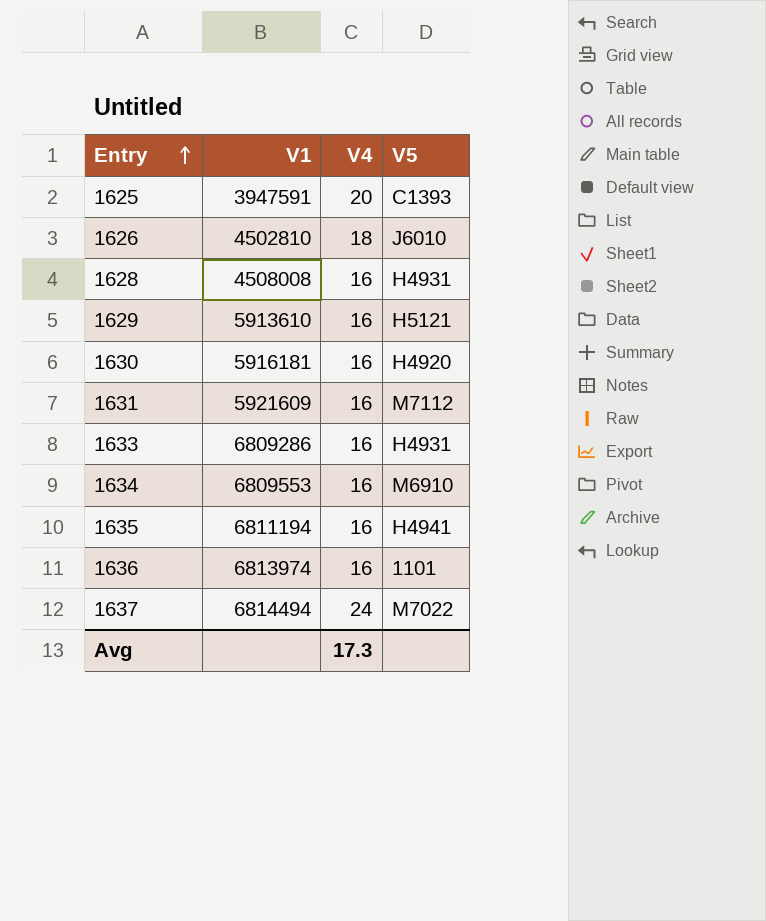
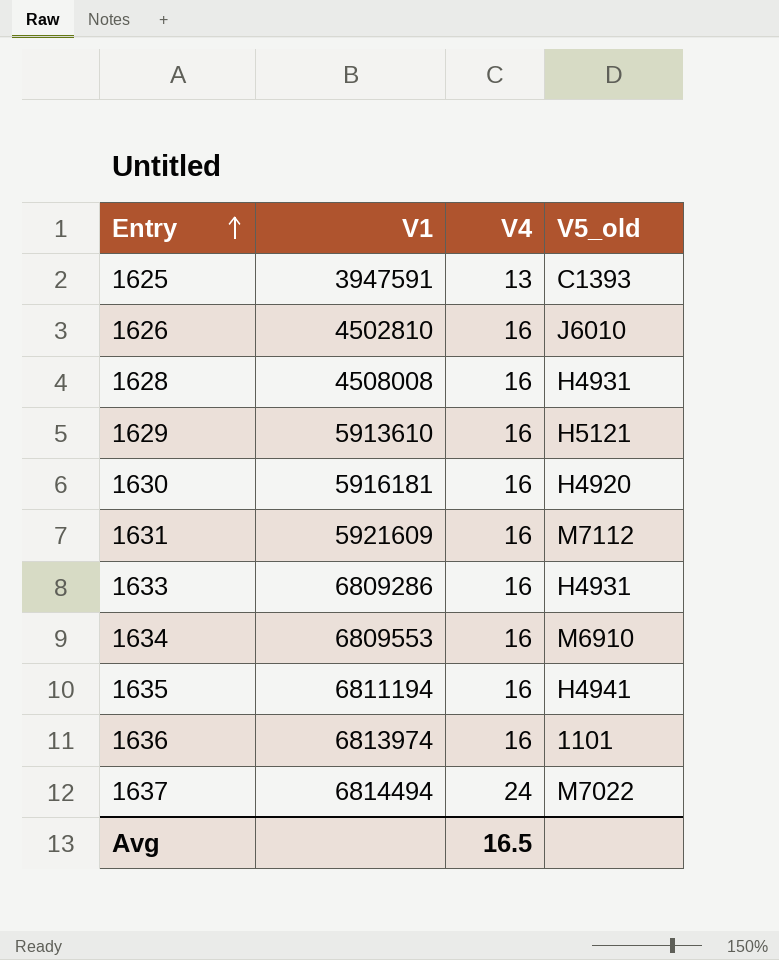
column name: V5 -> V5_old
1625 | V4: 20 -> 13
1626 | V4: 18 -> 16
Avg | V4: 17.3 -> 16.5

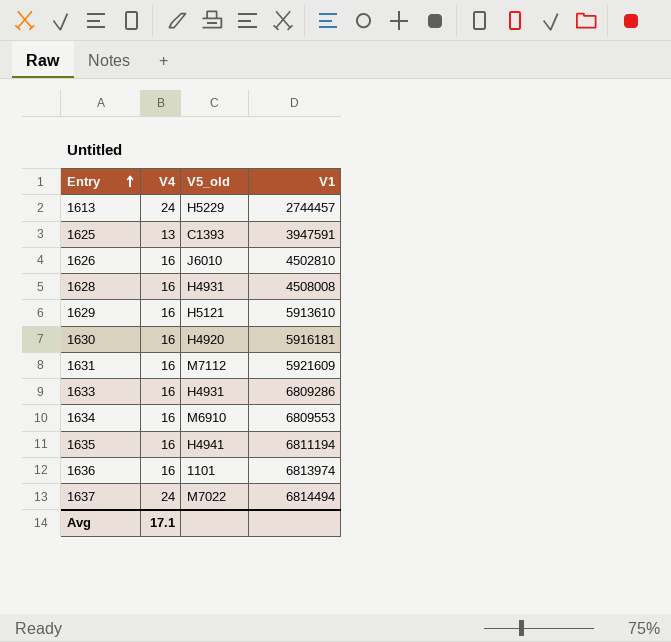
column V1 | position: 2 -> 4
row 1613: none -> 24 | H5229 | 2744457
Avg | V4: 16.5 -> 17.1

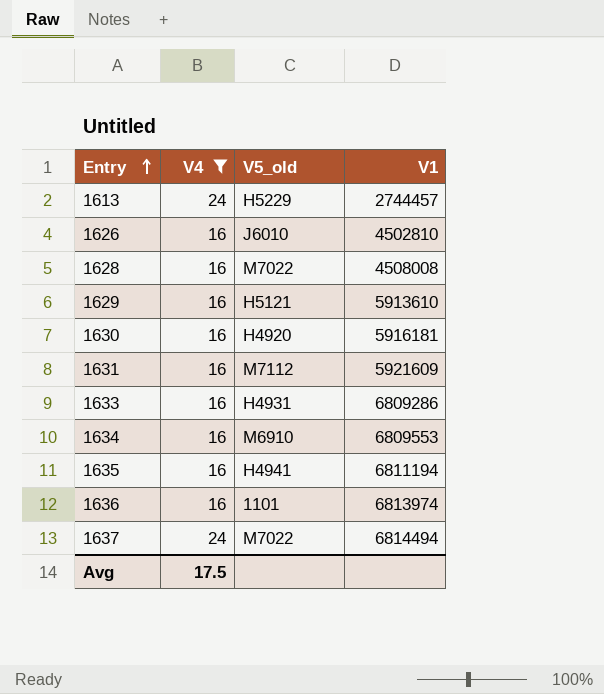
filter: none -> V4 != 13
1628 | V5_old: H4931 -> M7022
Avg | V4: 17.1 -> 17.5

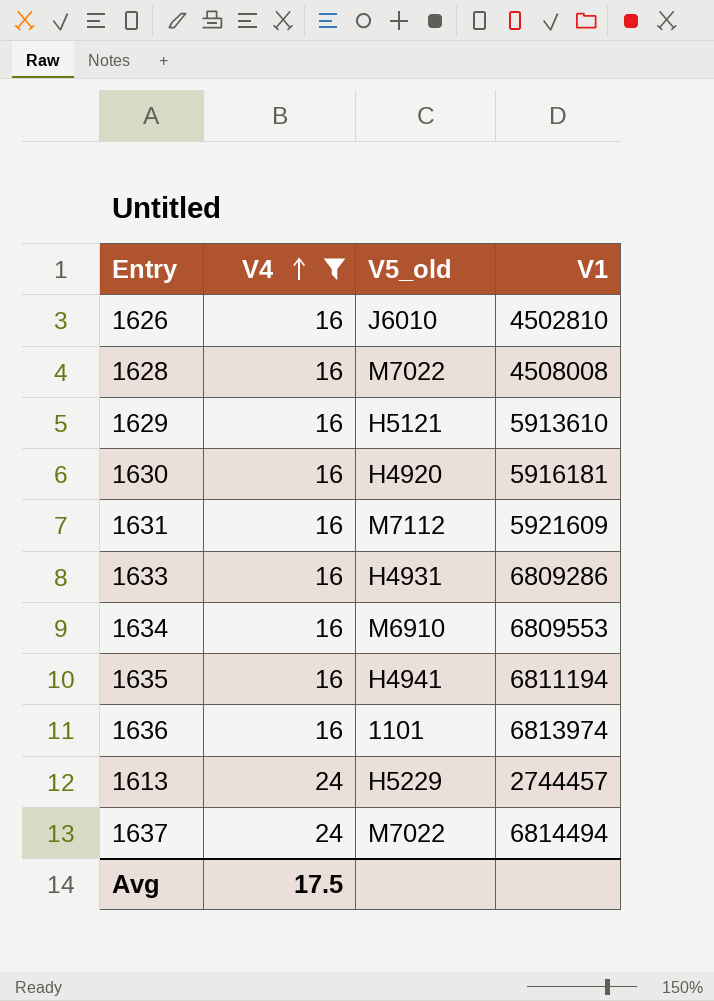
row order: Entry ascending -> V4 ascending

